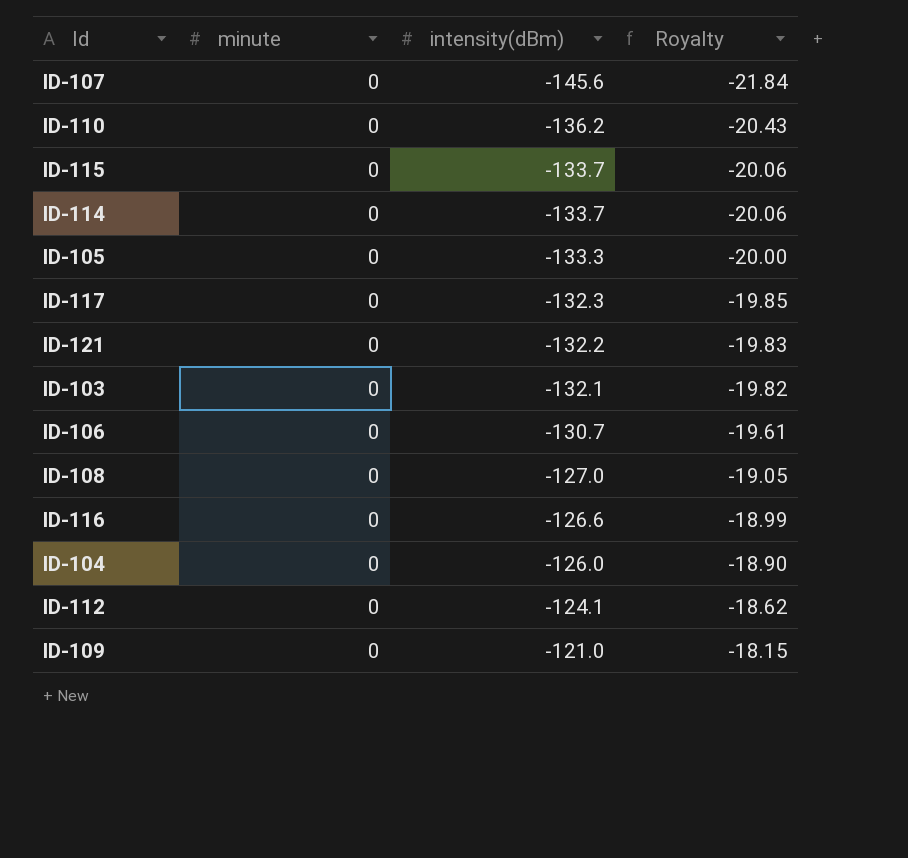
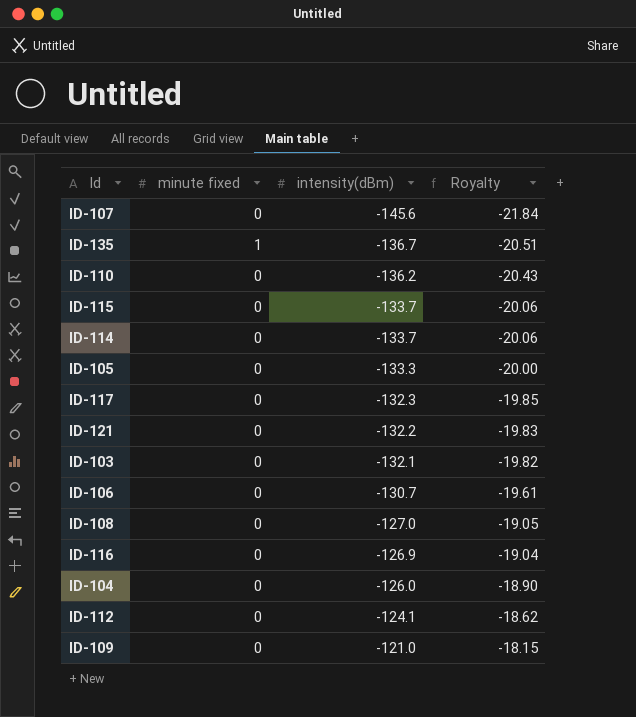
column name: minute -> minute fixed
row ID-135: none -> 1 | -136.7 | -20.51
ID-116 | intensity(dBm): -126.6 -> -126.9
ID-116 | Royalty: -18.99 -> -19.04

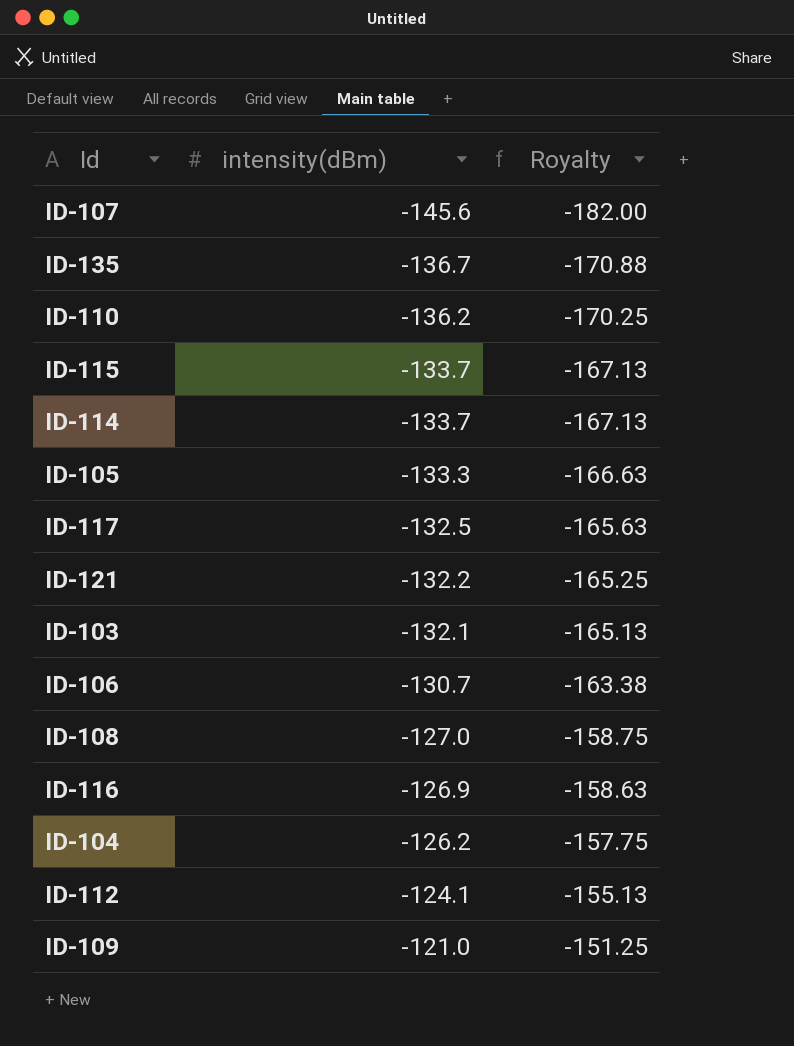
column minute fixed | position: 2 -> none
column Royalty | formula: [intensity(dBm)] * 0.15 -> [intensity(dBm)] * 1.25
ID-117 | intensity(dBm): -132.3 -> -132.5
ID-104 | intensity(dBm): -126.0 -> -126.2

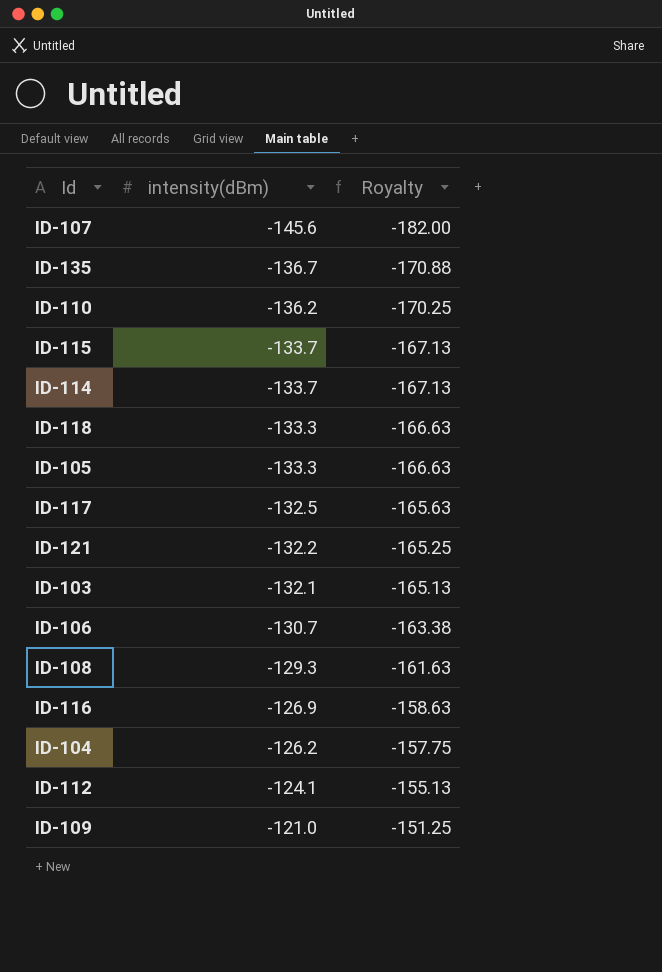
row ID-118: none -> -133.3 | -166.63
ID-108 | intensity(dBm): -127.0 -> -129.3
ID-108 | Royalty: -158.75 -> -161.63

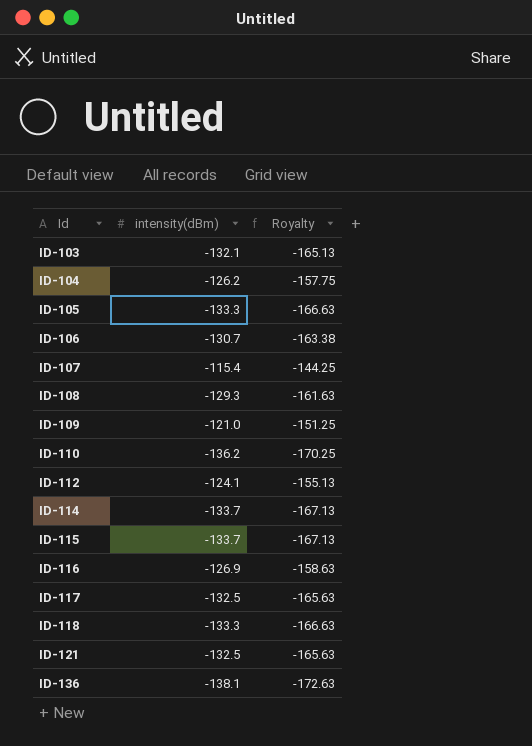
row order: intensity(dBm) ascending -> Id ascending
row ID-135: -136.7 | -170.88 -> none
ID-107 | intensity(dBm): -145.6 -> -115.4
ID-107 | Royalty: -182.00 -> -144.25
ID-121 | intensity(dBm): -132.2 -> -132.5
ID-121 | Royalty: -165.25 -> -165.63
row ID-136: none -> -138.1 | -172.63

